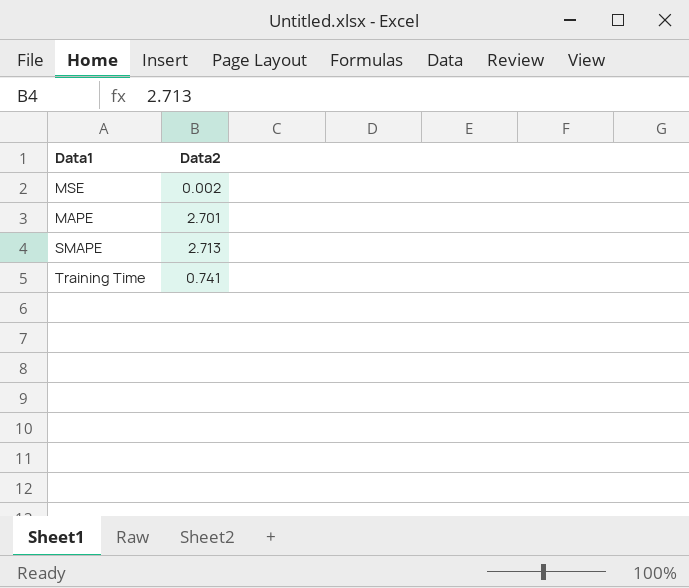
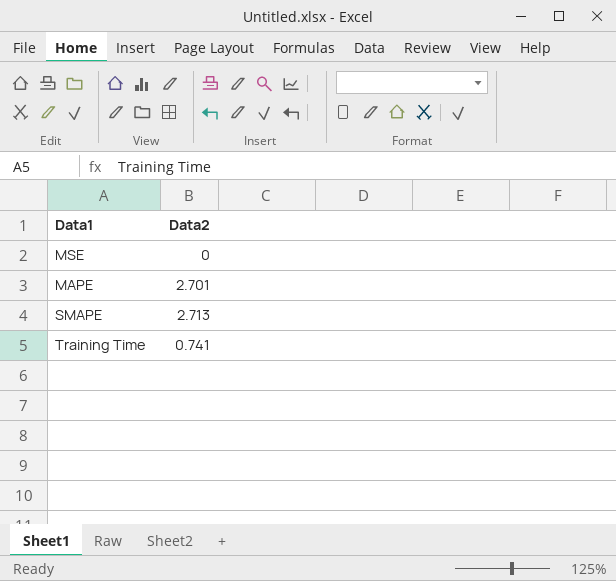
MSE | Data2: 0.002 -> 0

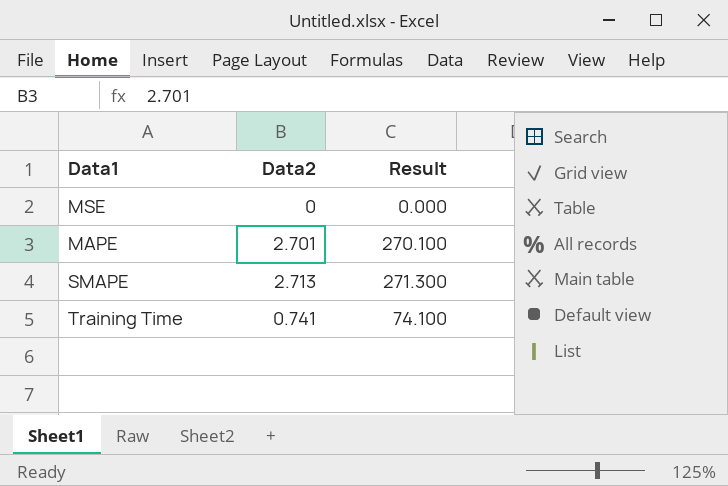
column Result | formula: none -> [Data2] * 100

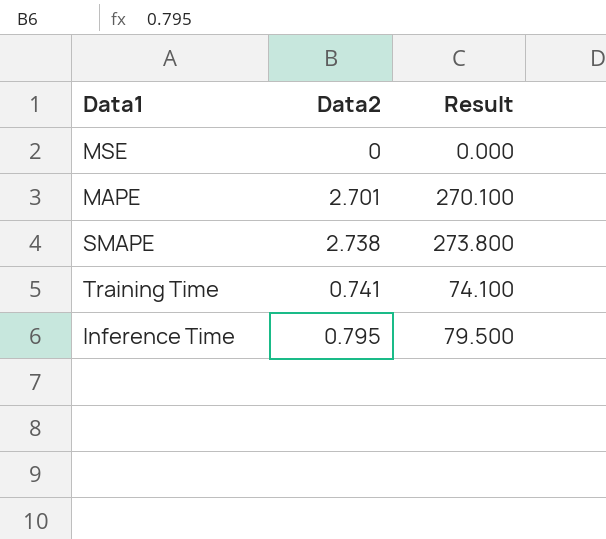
SMAPE | Data2: 2.713 -> 2.738
SMAPE | Result: 271.300 -> 273.800
row Inference Time: none -> 0.795 | 79.500

